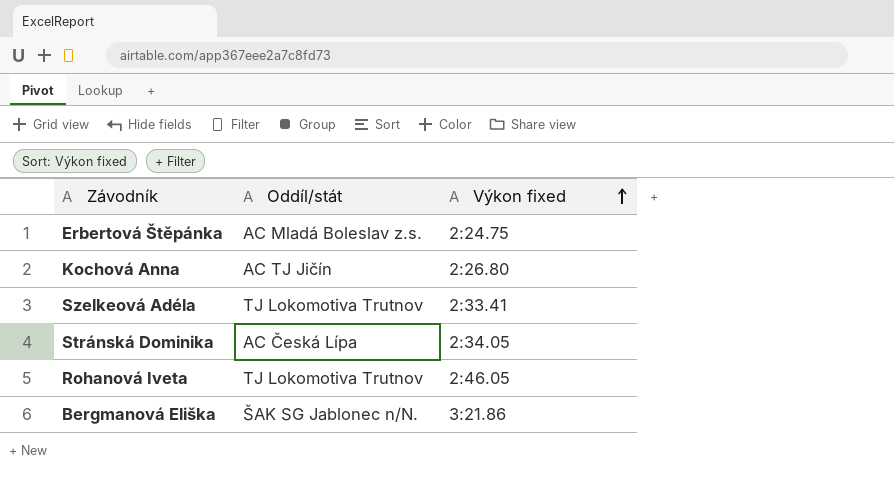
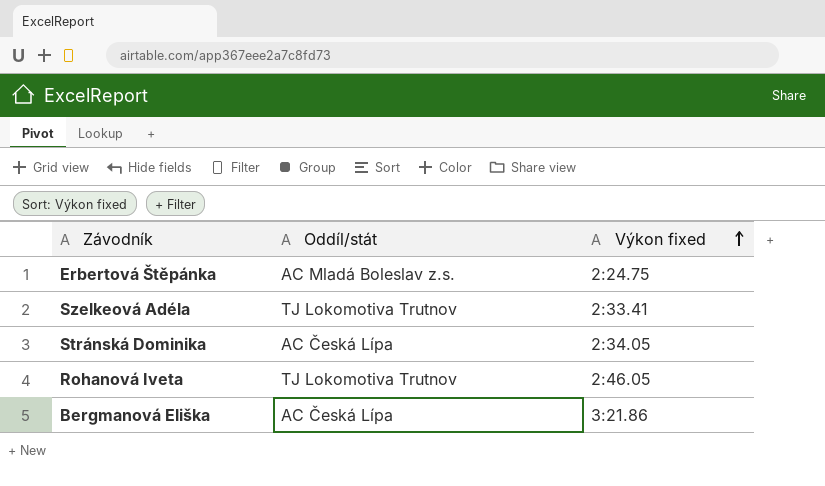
row Kochová Anna: AC TJ Jičín | 2:26.80 -> none
Bergmanová Eliška | Oddíl/stát: ŠAK SG Jablonec n/N. -> AC Česká Lípa

